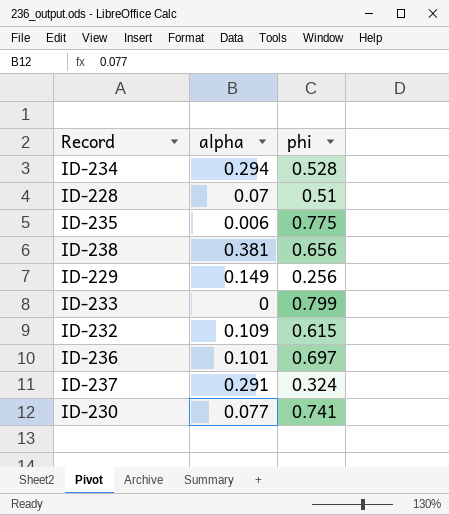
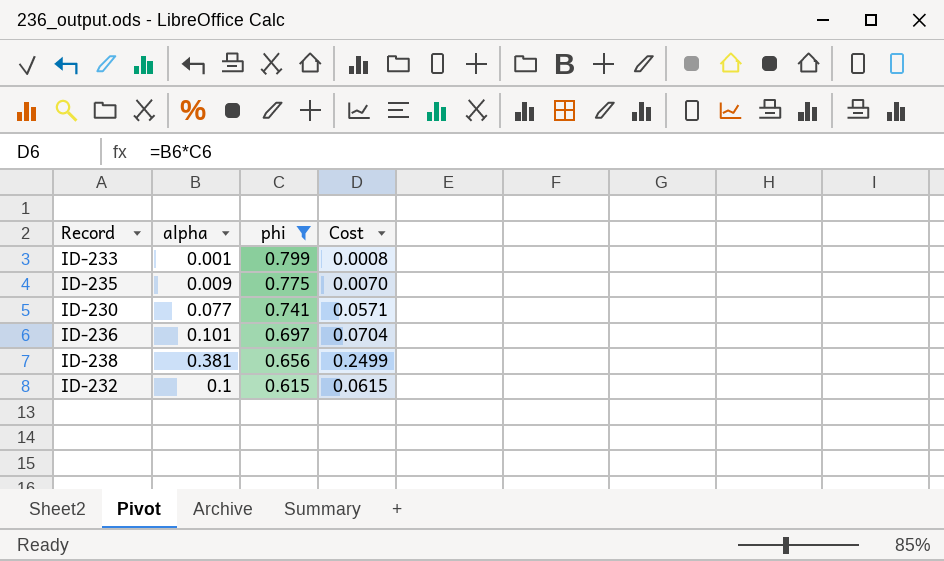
filter: none -> phi >= 0.615
row order: none -> phi descending
column Cost | formula: none -> [alpha] * [phi]
ID-233 | alpha: 0 -> 0.001
ID-235 | alpha: 0.006 -> 0.009
ID-232 | alpha: 0.109 -> 0.1

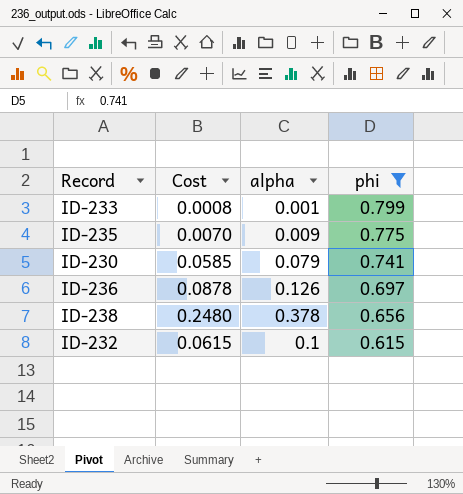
column Cost | position: 4 -> 2
ID-230 | Cost: 0.0571 -> 0.0585
ID-230 | alpha: 0.077 -> 0.079
ID-236 | Cost: 0.0704 -> 0.0878
ID-236 | alpha: 0.101 -> 0.126
ID-238 | Cost: 0.2499 -> 0.2480
ID-238 | alpha: 0.381 -> 0.378

